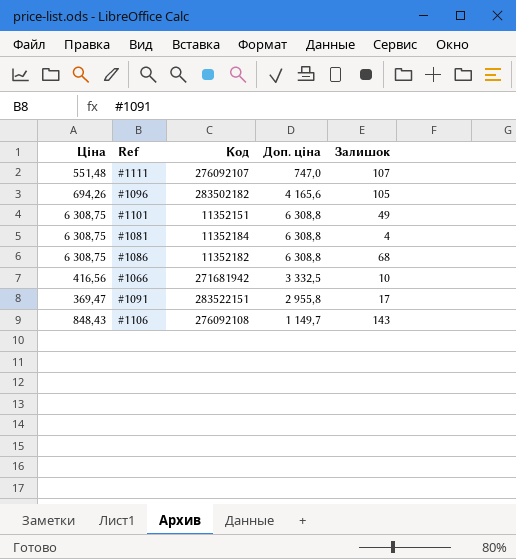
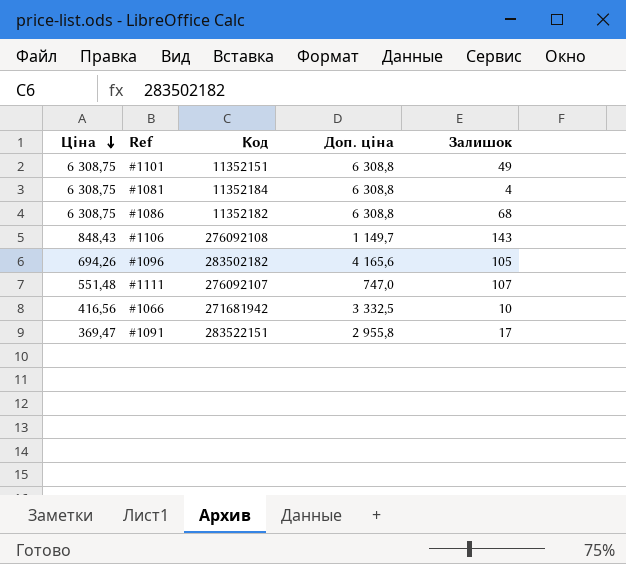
row order: none -> Ціна descending

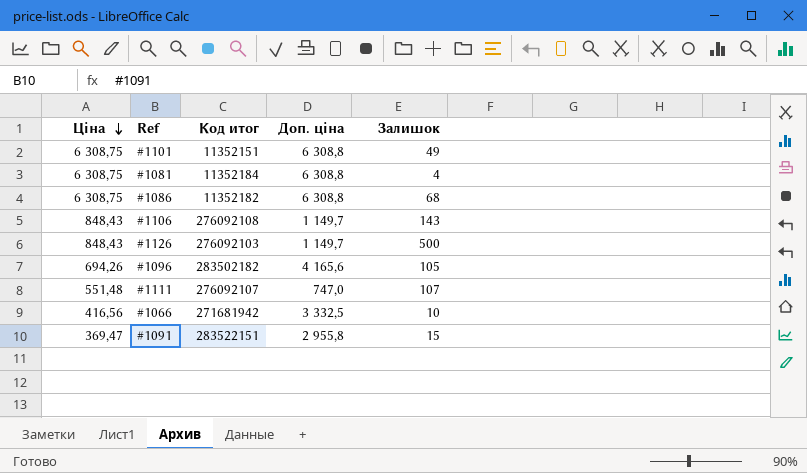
column name: Код -> Код итог
row #1126: none -> 848,43 | 276092103 | 1 149,7 | 500
#1091 | Залишок: 17 -> 15

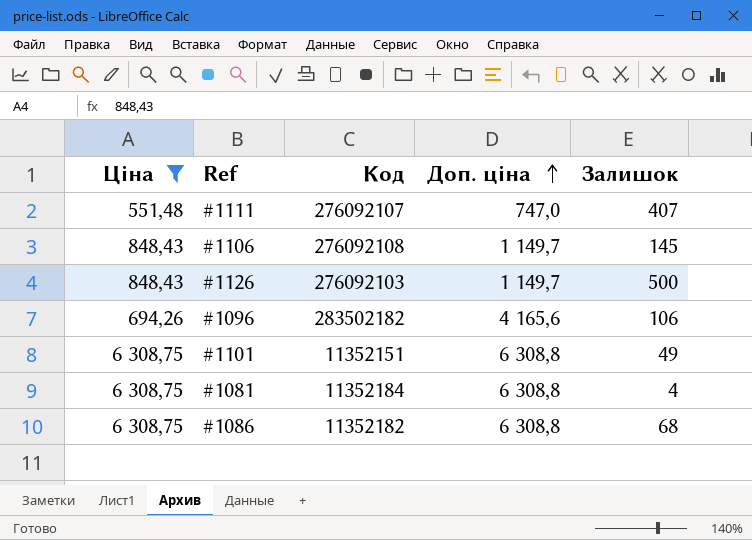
filter: none -> Ціна >= 551,48
row order: Ціна descending -> Доп. ціна ascending
column name: Код итог -> Код
#1111 | Залишок: 107 -> 407
#1106 | Залишок: 143 -> 145
#1096 | Залишок: 105 -> 106

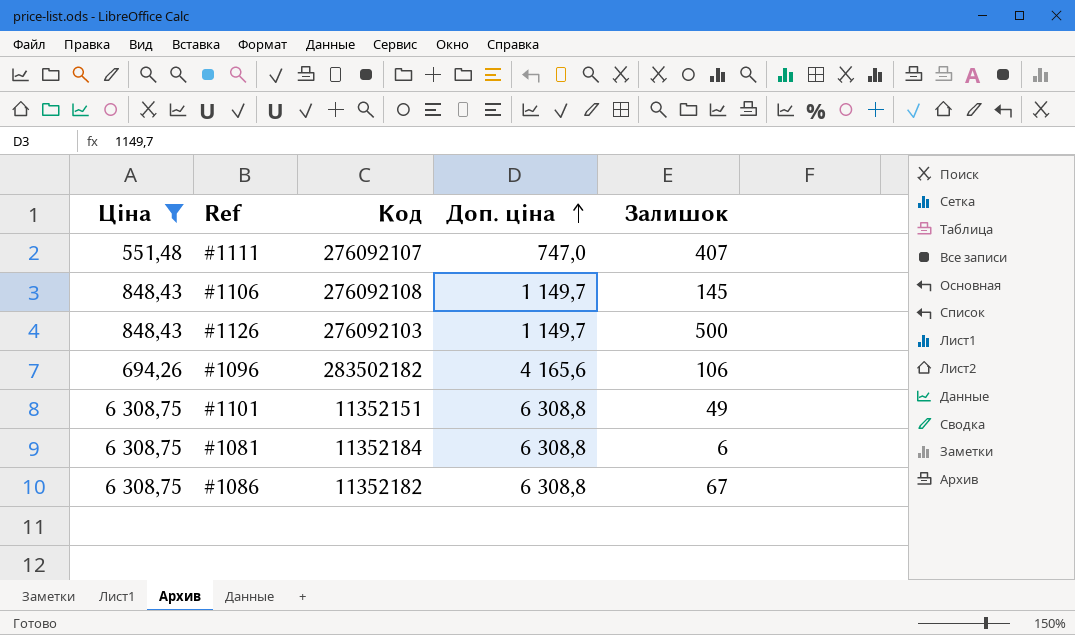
#1081 | Залишок: 4 -> 6
#1086 | Залишок: 68 -> 67

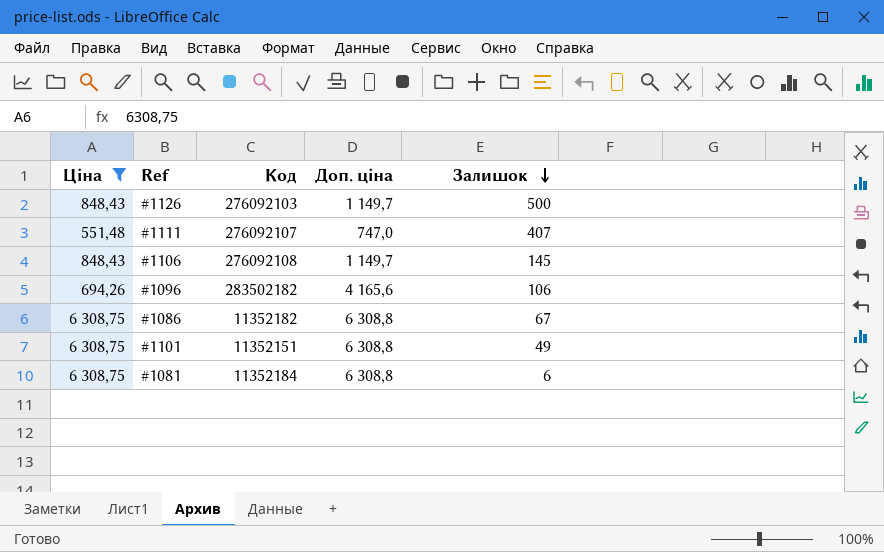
row order: Доп. ціна ascending -> Залишок descending

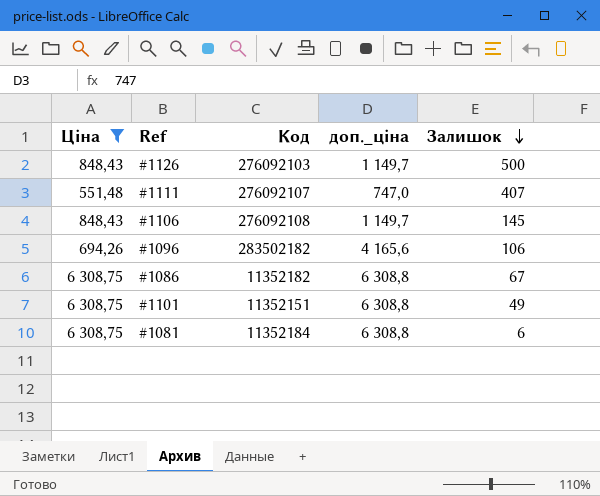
column name: Доп. ціна -> доп._ціна

